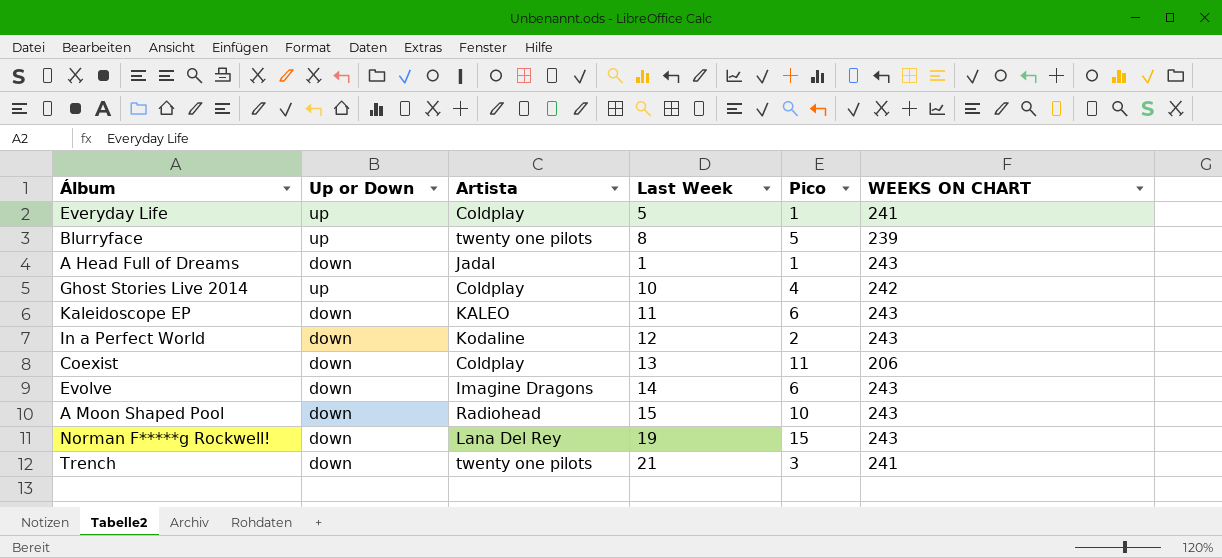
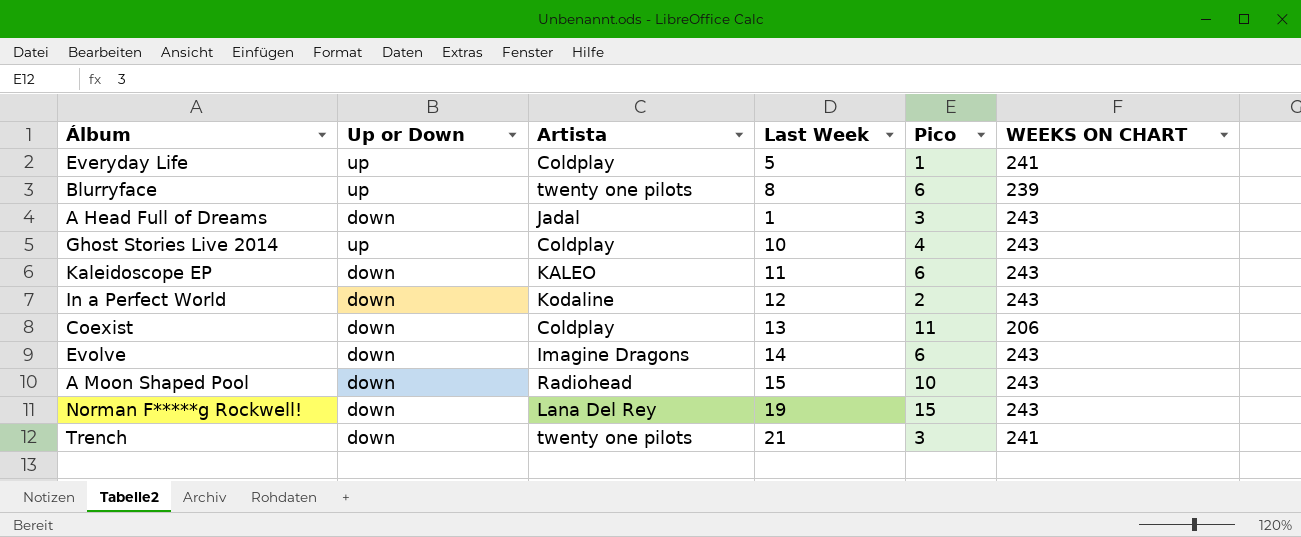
Blurryface | Pico: 5 -> 6
A Head Full of Dreams | Pico: 1 -> 3
Ghost Stories Live 2014 | WEEKS ON CHART: 242 -> 243

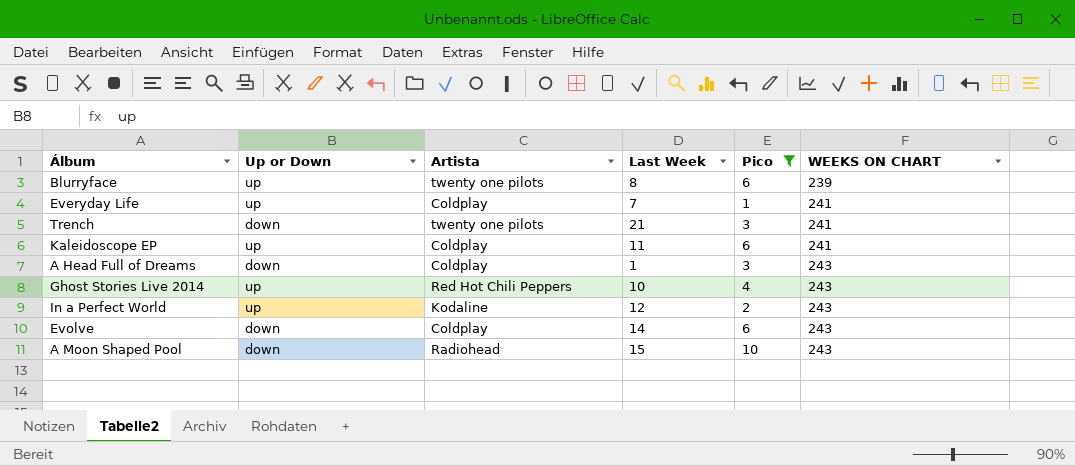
filter: none -> Pico <= 10
row order: none -> WEEKS ON CHART ascending
Everyday Life | Last Week: 5 -> 7
Kaleidoscope EP | Up or Down: down -> up
Kaleidoscope EP | Artista: KALEO -> Coldplay
Kaleidoscope EP | WEEKS ON CHART: 243 -> 241
A Head Full of Dreams | Artista: Jadal -> Coldplay
Ghost Stories Live 2014 | Artista: Coldplay -> Red Hot Chili Peppers
In a Perfect World | Up or Down: down -> up
Evolve | Artista: Imagine Dragons -> Coldplay

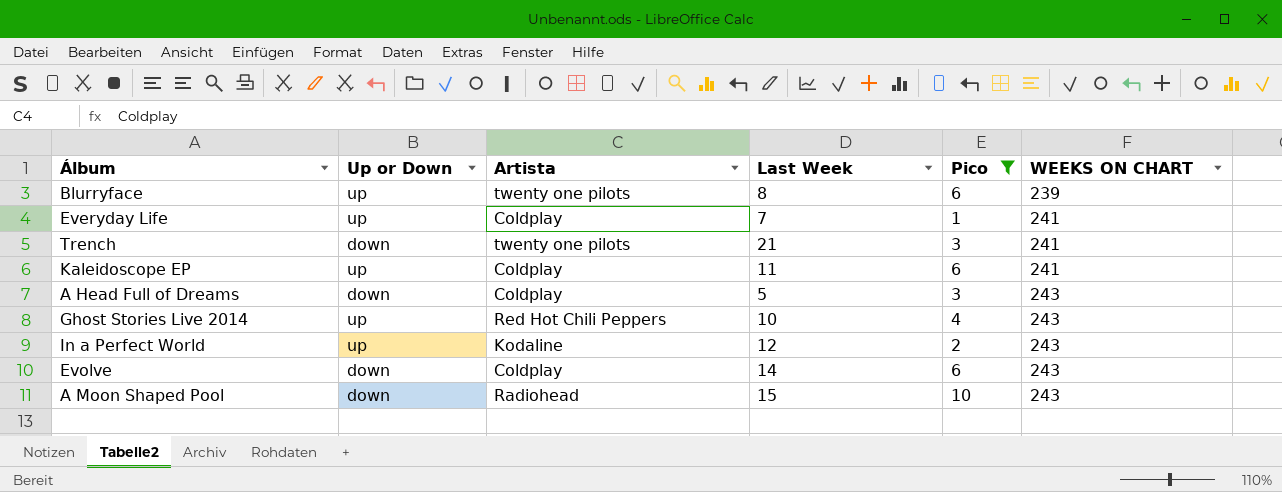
A Head Full of Dreams | Last Week: 1 -> 5

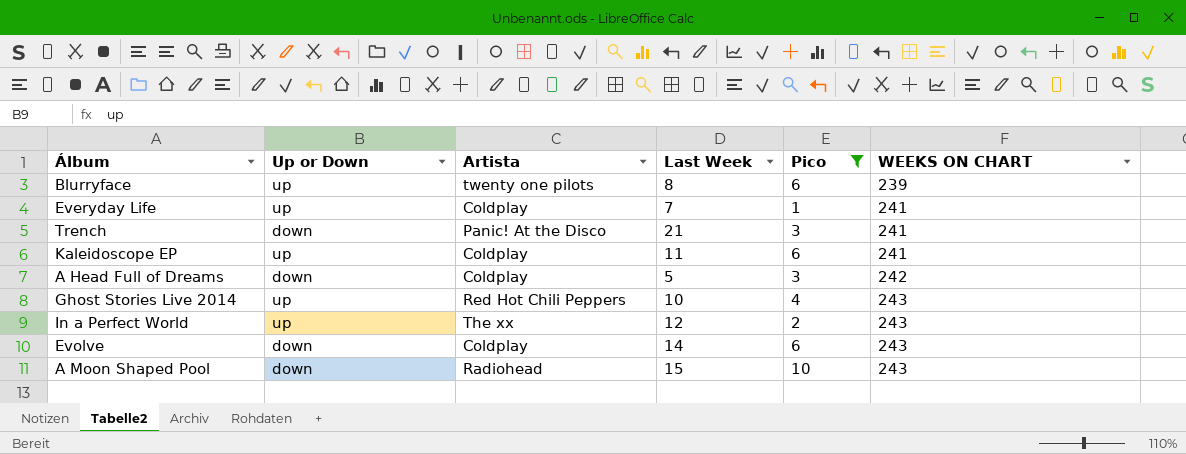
Trench | Artista: twenty one pilots -> Panic! At the Disco
A Head Full of Dreams | WEEKS ON CHART: 243 -> 242
In a Perfect World | Artista: Kodaline -> The xx

